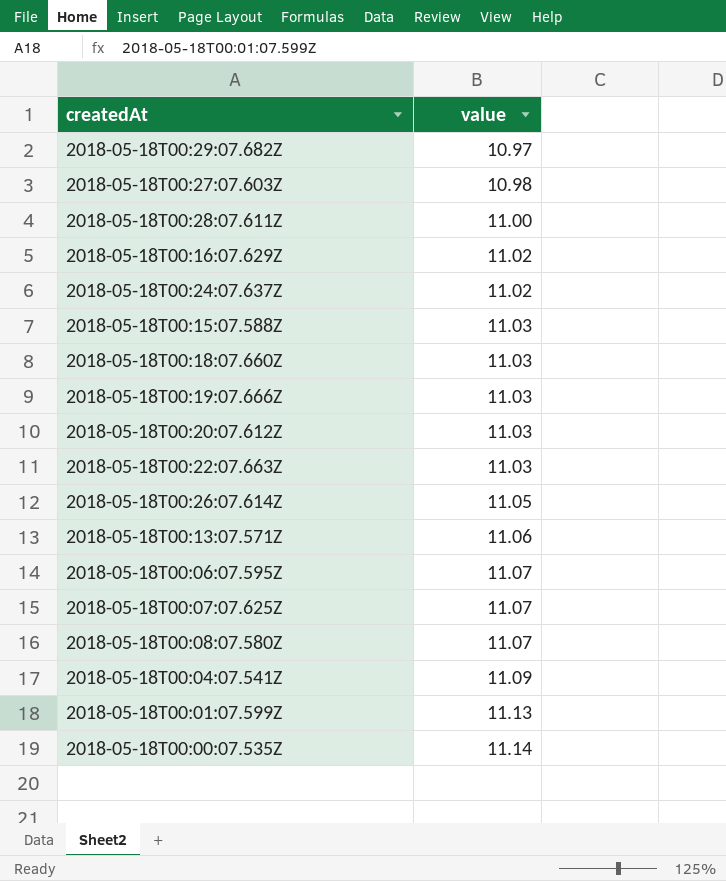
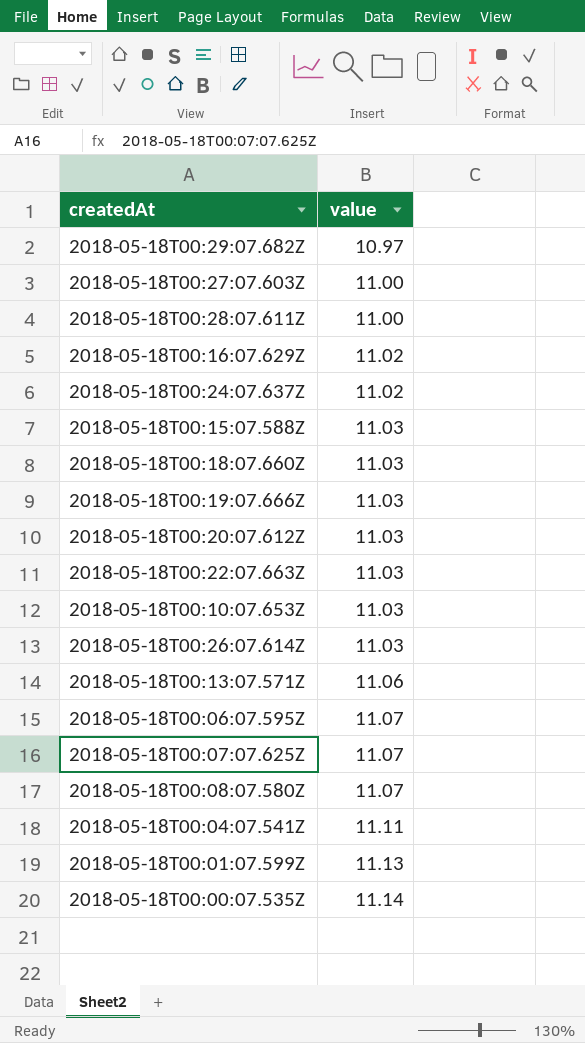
2018-05-18T00:27:07.603Z | value: 10.98 -> 11.00
row 2018-05-18T00:10:07.653Z: none -> 11.03
2018-05-18T00:26:07.614Z | value: 11.05 -> 11.03
2018-05-18T00:04:07.541Z | value: 11.09 -> 11.11

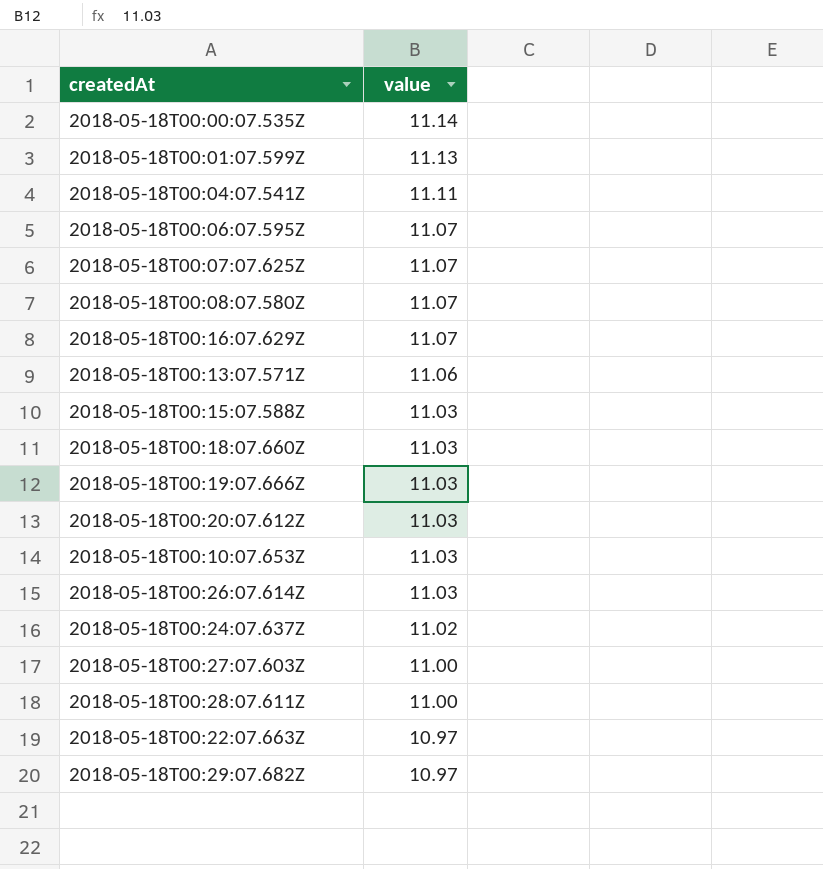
row order: value ascending -> value descending
2018-05-18T00:16:07.629Z | value: 11.02 -> 11.07
2018-05-18T00:22:07.663Z | value: 11.03 -> 10.97

